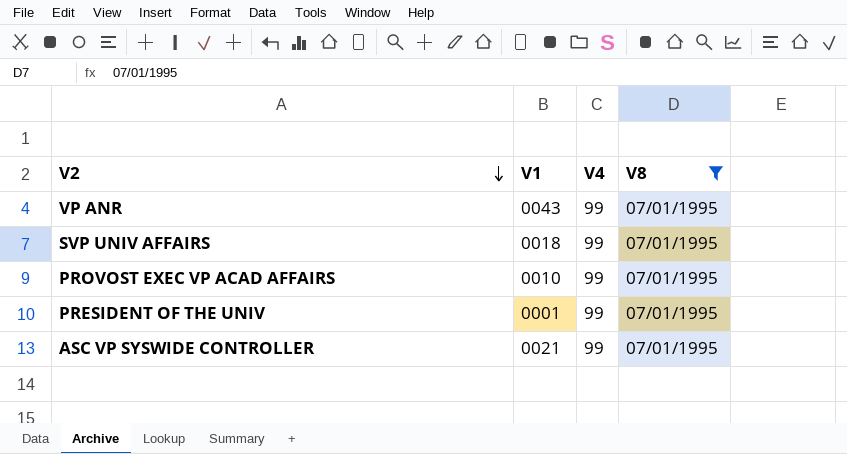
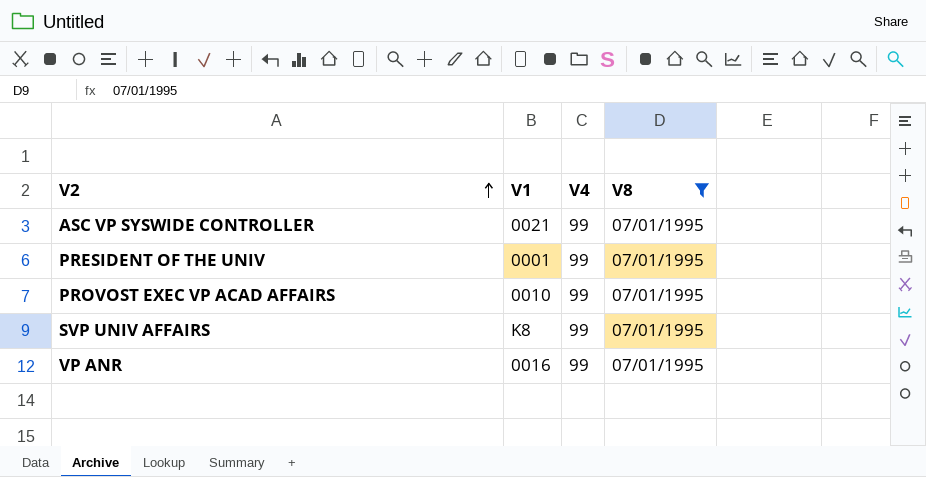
row order: V2 descending -> V2 ascending
SVP UNIV AFFAIRS | V1: 0018 -> K8
VP ANR | V1: 0043 -> 0016

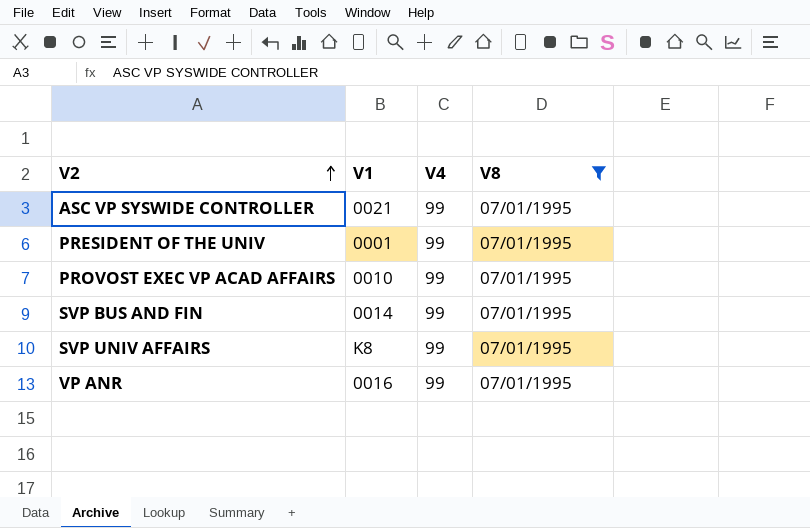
row SVP BUS AND FIN: none -> 0014 | 99 | 07/01/1995

